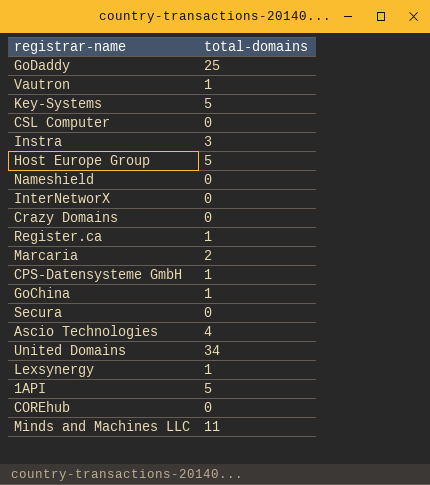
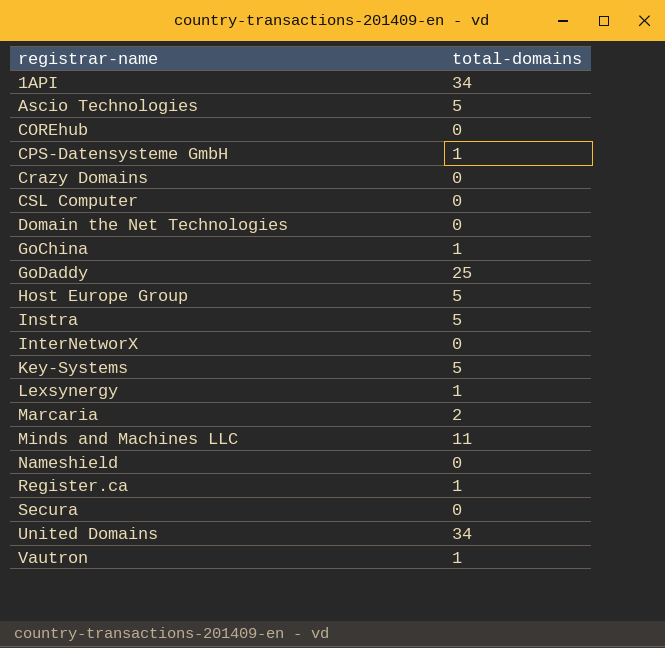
row order: none -> registrar-name ascending
1API | total-domains: 5 -> 34
Ascio Technologies | total-domains: 4 -> 5
row Domain the Net Technologies: none -> 0
Instra | total-domains: 3 -> 5

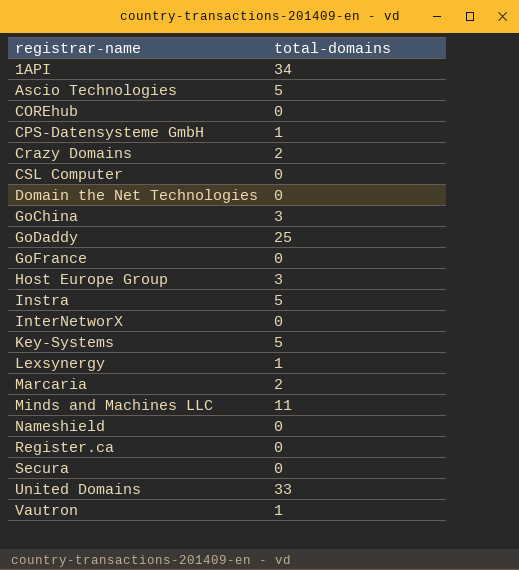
Crazy Domains | total-domains: 0 -> 2
GoChina | total-domains: 1 -> 3
row GoFrance: none -> 0
Host Europe Group | total-domains: 5 -> 3
Register.ca | total-domains: 1 -> 0
United Domains | total-domains: 34 -> 33

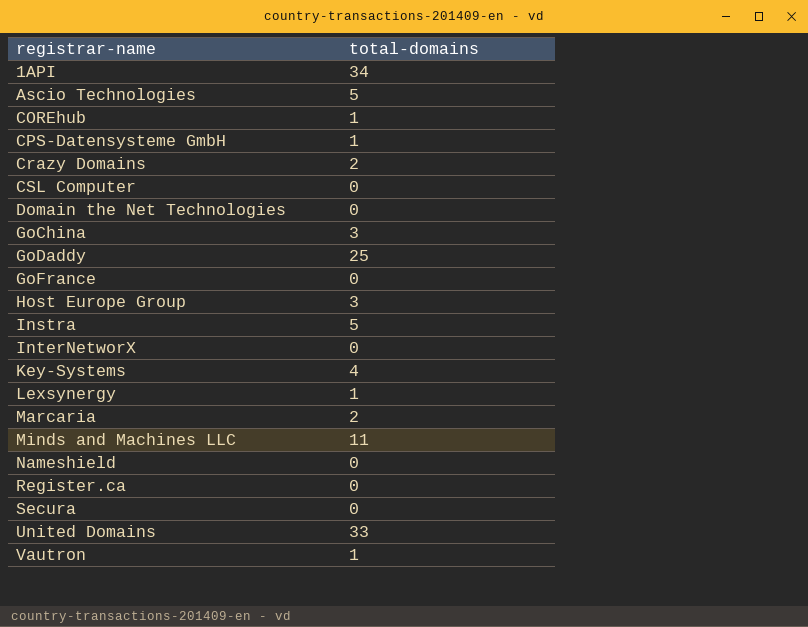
COREhub | total-domains: 0 -> 1
Key-Systems | total-domains: 5 -> 4

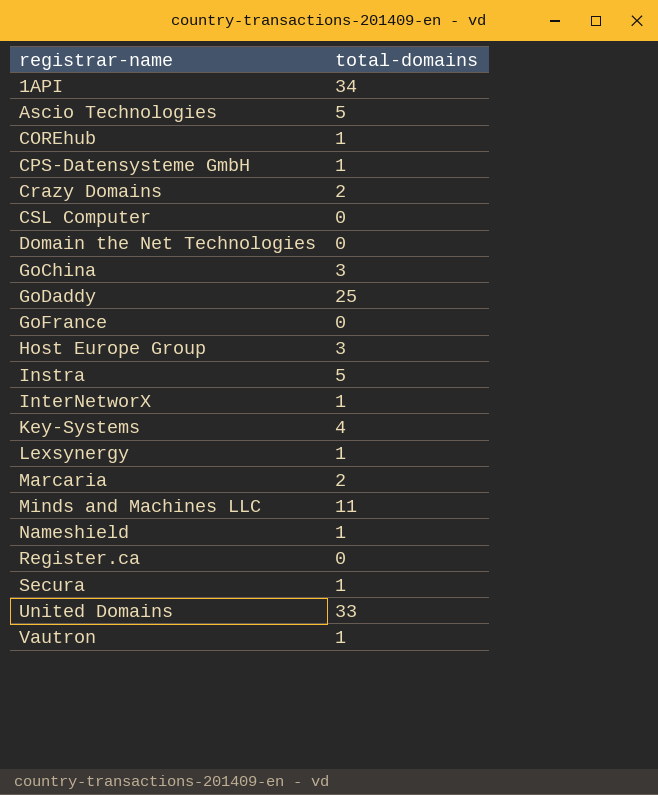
InterNetworX | total-domains: 0 -> 1
Nameshield | total-domains: 0 -> 1
Secura | total-domains: 0 -> 1

